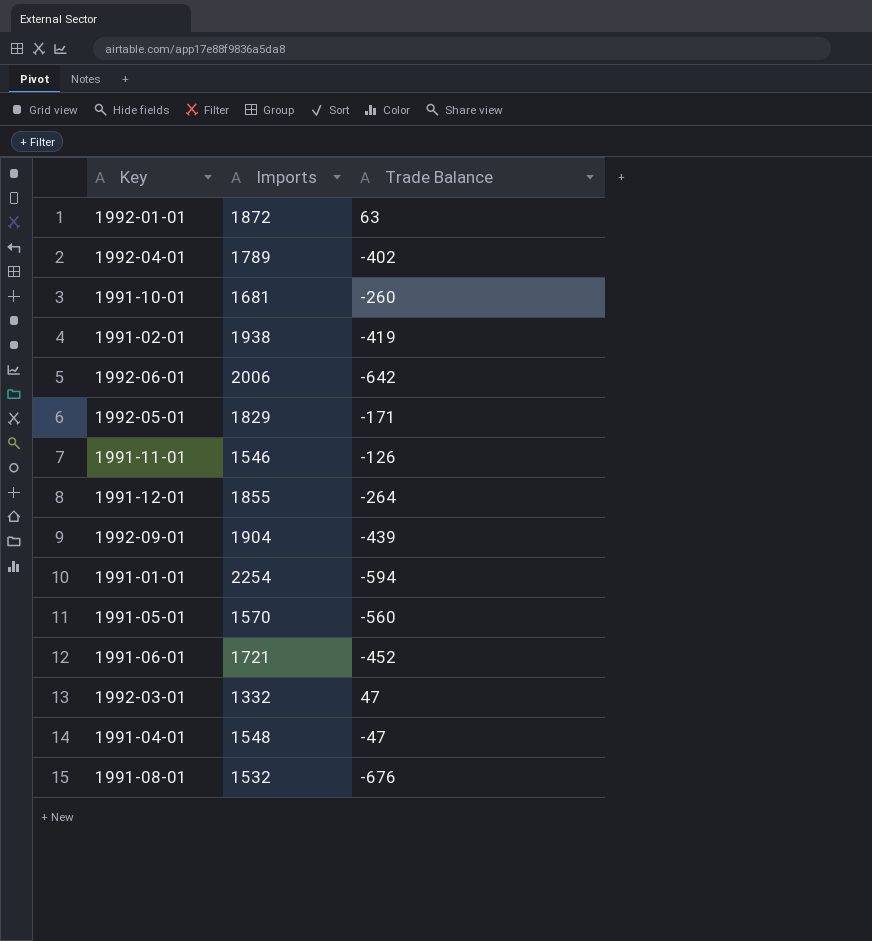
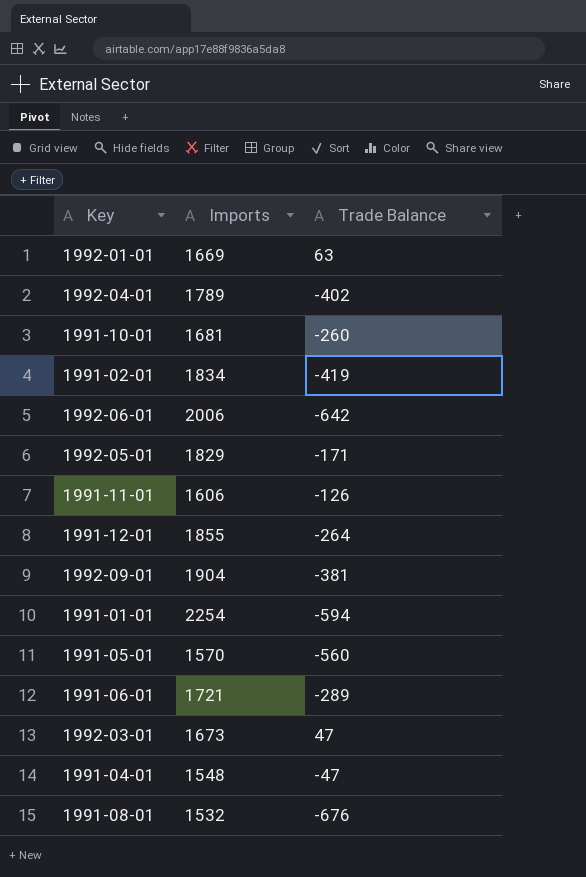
1992-01-01 | Imports: 1872 -> 1669
1991-02-01 | Imports: 1938 -> 1834
1991-11-01 | Imports: 1546 -> 1606
1992-09-01 | Trade Balance: -439 -> -381
1991-06-01 | Trade Balance: -452 -> -289
1992-03-01 | Imports: 1332 -> 1673

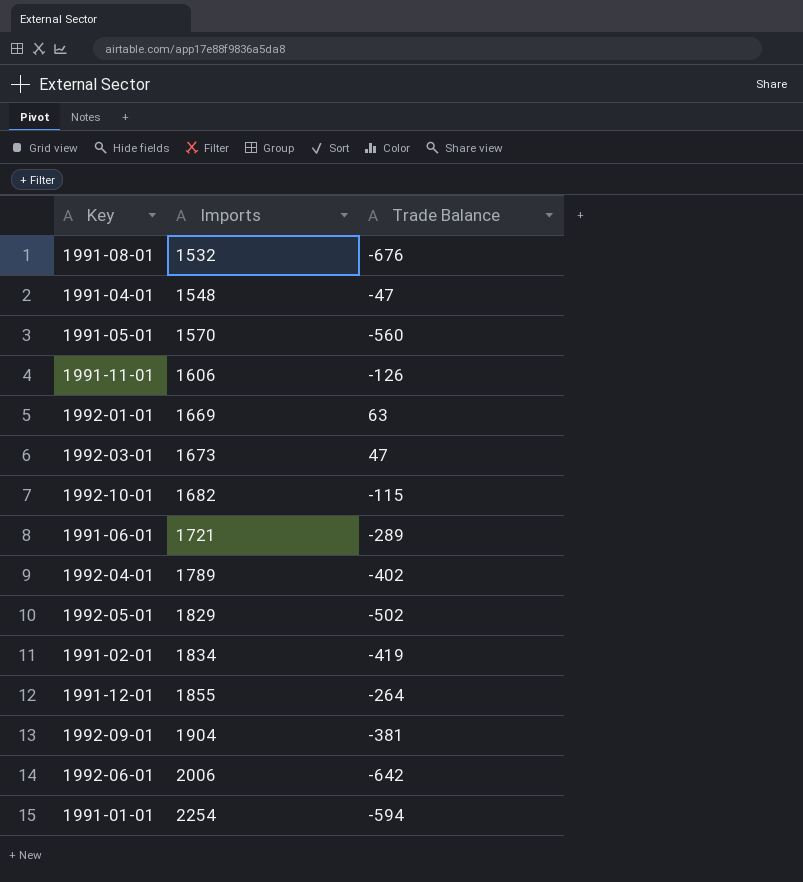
row order: none -> Imports ascending
row 1991-10-01: 1681 | -260 -> none
row 1992-10-01: none -> 1682 | -115
1992-05-01 | Trade Balance: -171 -> -502

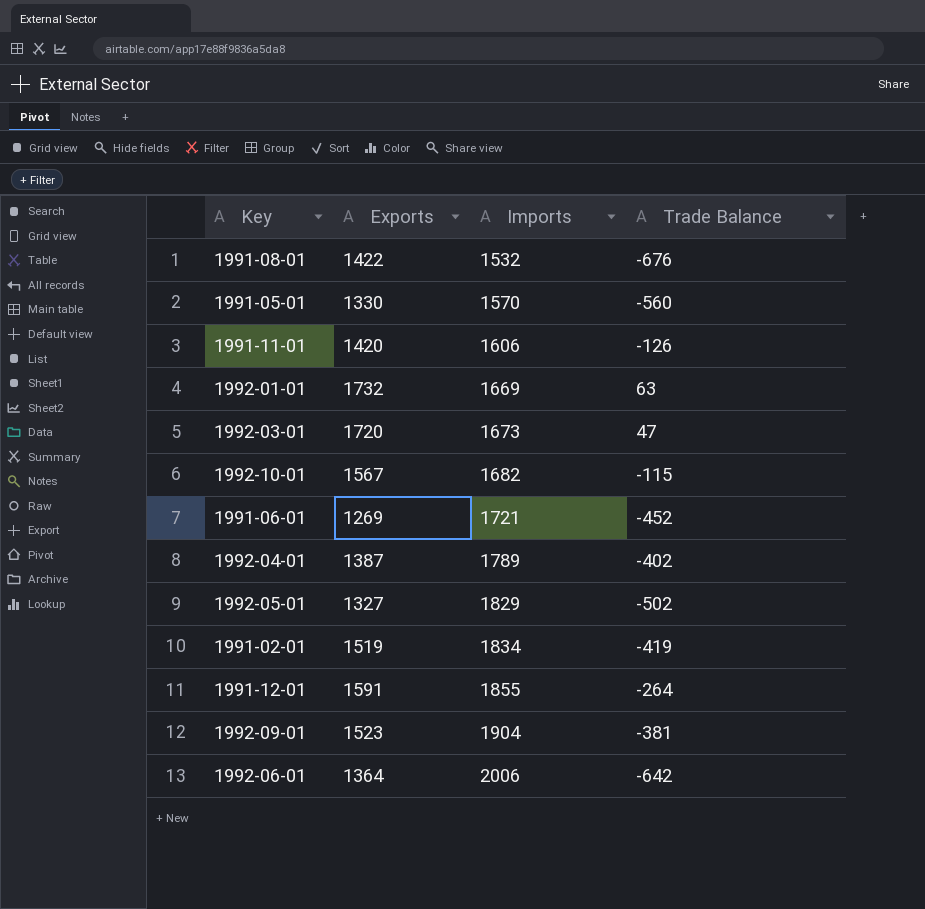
column Exports | position: none -> 2
row 1991-04-01: 1548 | -47 -> none
row 1991-01-01: 2254 | -594 -> none
1991-06-01 | Trade Balance: -289 -> -452

